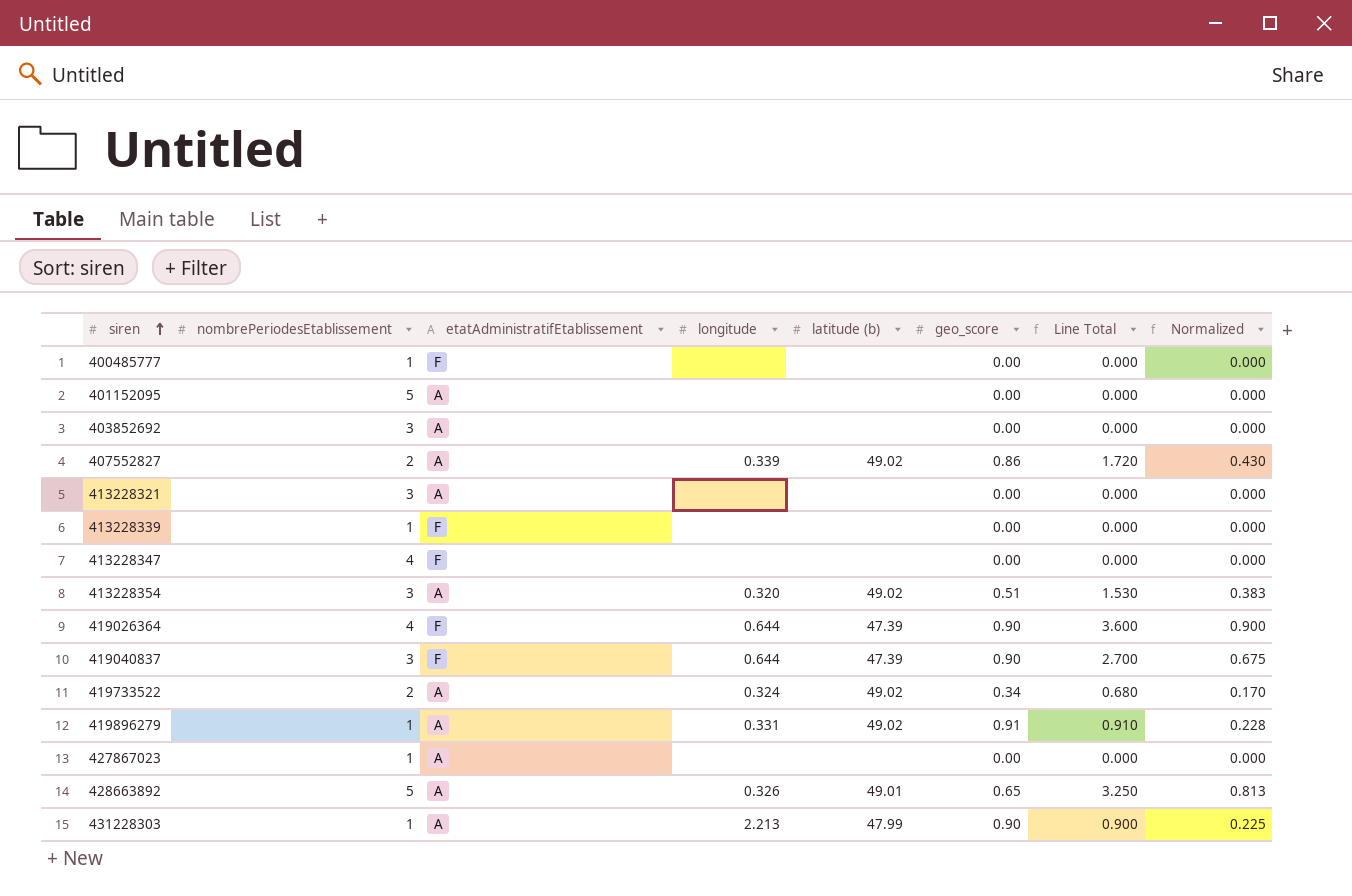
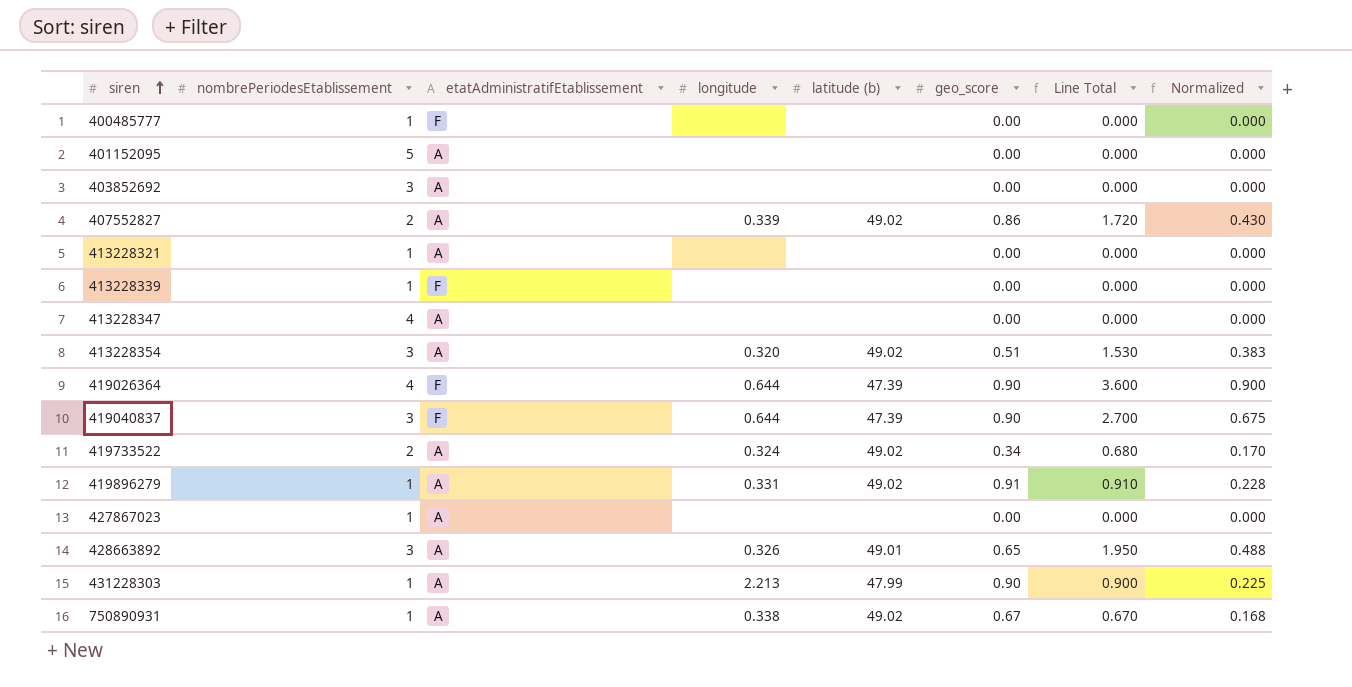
413228321 | nombrePeriodesEtablissement: 3 -> 1
413228347 | etatAdministratifEtablissement: F -> A
428663892 | nombrePeriodesEtablissement: 5 -> 3
428663892 | Line Total: 3.250 -> 1.950
428663892 | Normalized: 0.813 -> 0.488
row 750890931: none -> 1 | A | 0.338 | 49.02 | 0.67 | 0.670 | 0.168

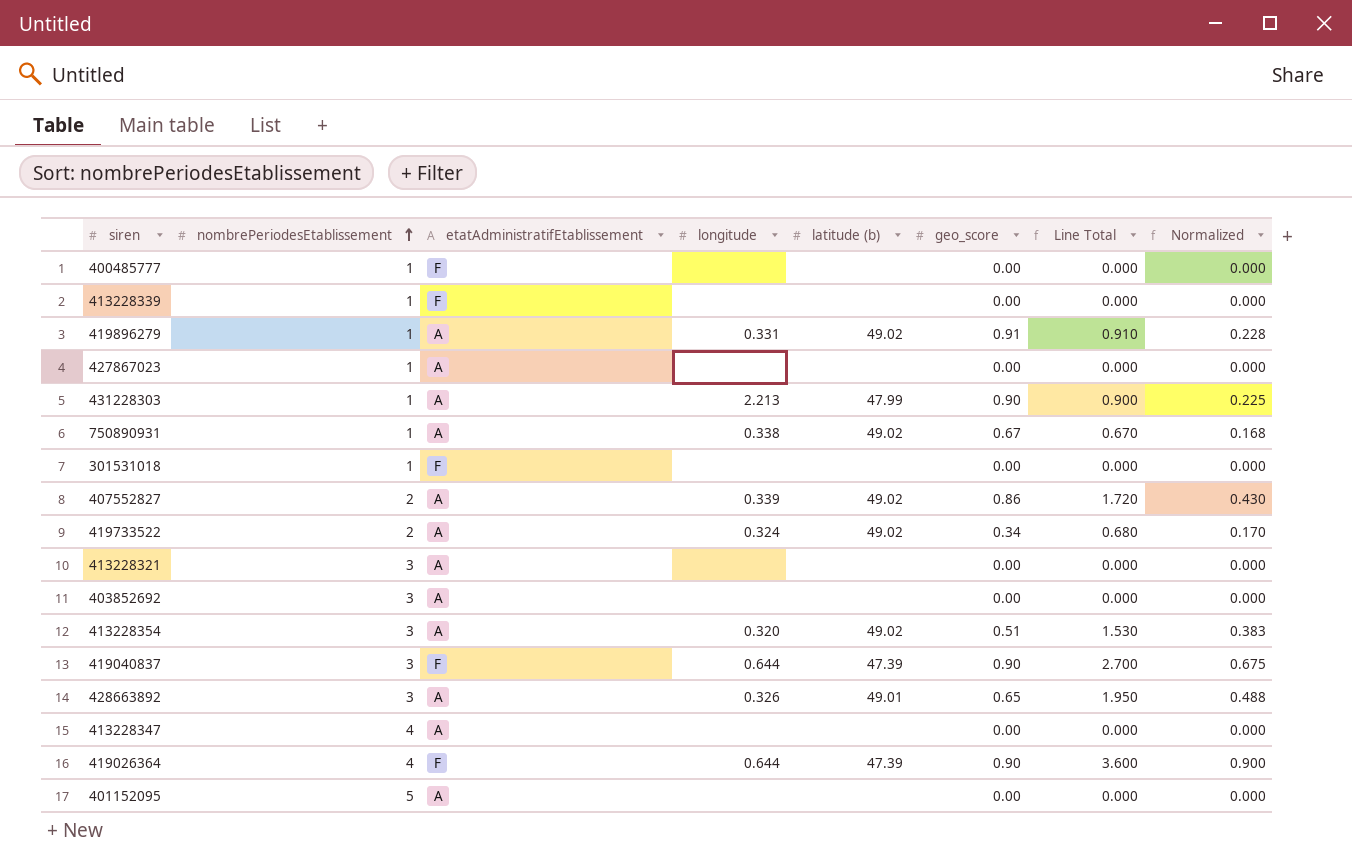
row order: siren ascending -> nombrePeriodesEtablissement ascending
row 301531018: none -> 1 | F | none | none | 0.00 | 0.000 | 0.000
413228321 | nombrePeriodesEtablissement: 1 -> 3

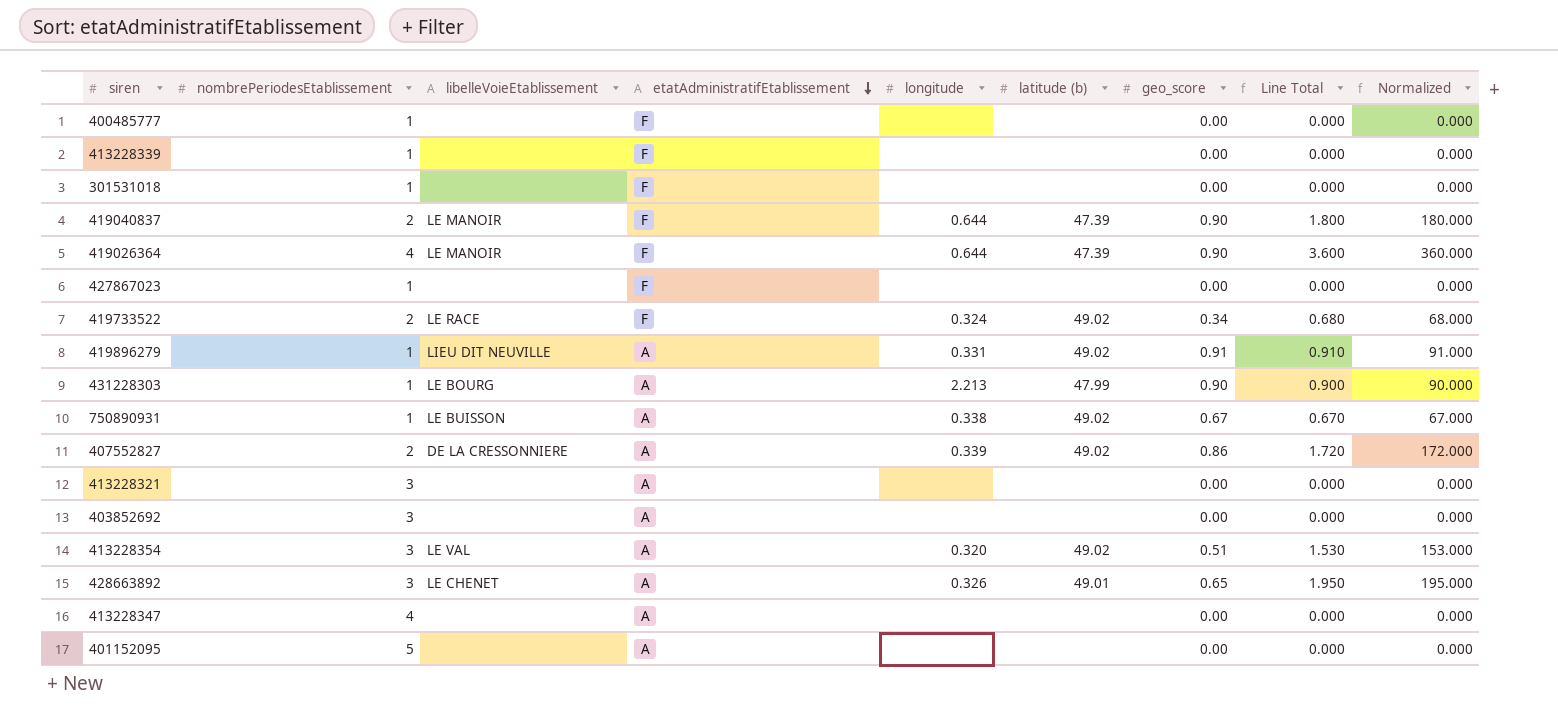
row order: nombrePeriodesEtablissement ascending -> etatAdministratifEtablissement descending
column libelleVoieEtablissement | position: none -> 3
column Normalized | formula: [Line Total] * 0.25 -> [Line Total] * 100
419040837 | nombrePeriodesEtablissement: 3 -> 2
419040837 | Line Total: 2.700 -> 1.800
427867023 | etatAdministratifEtablissement: A -> F
419733522 | etatAdministratifEtablissement: A -> F

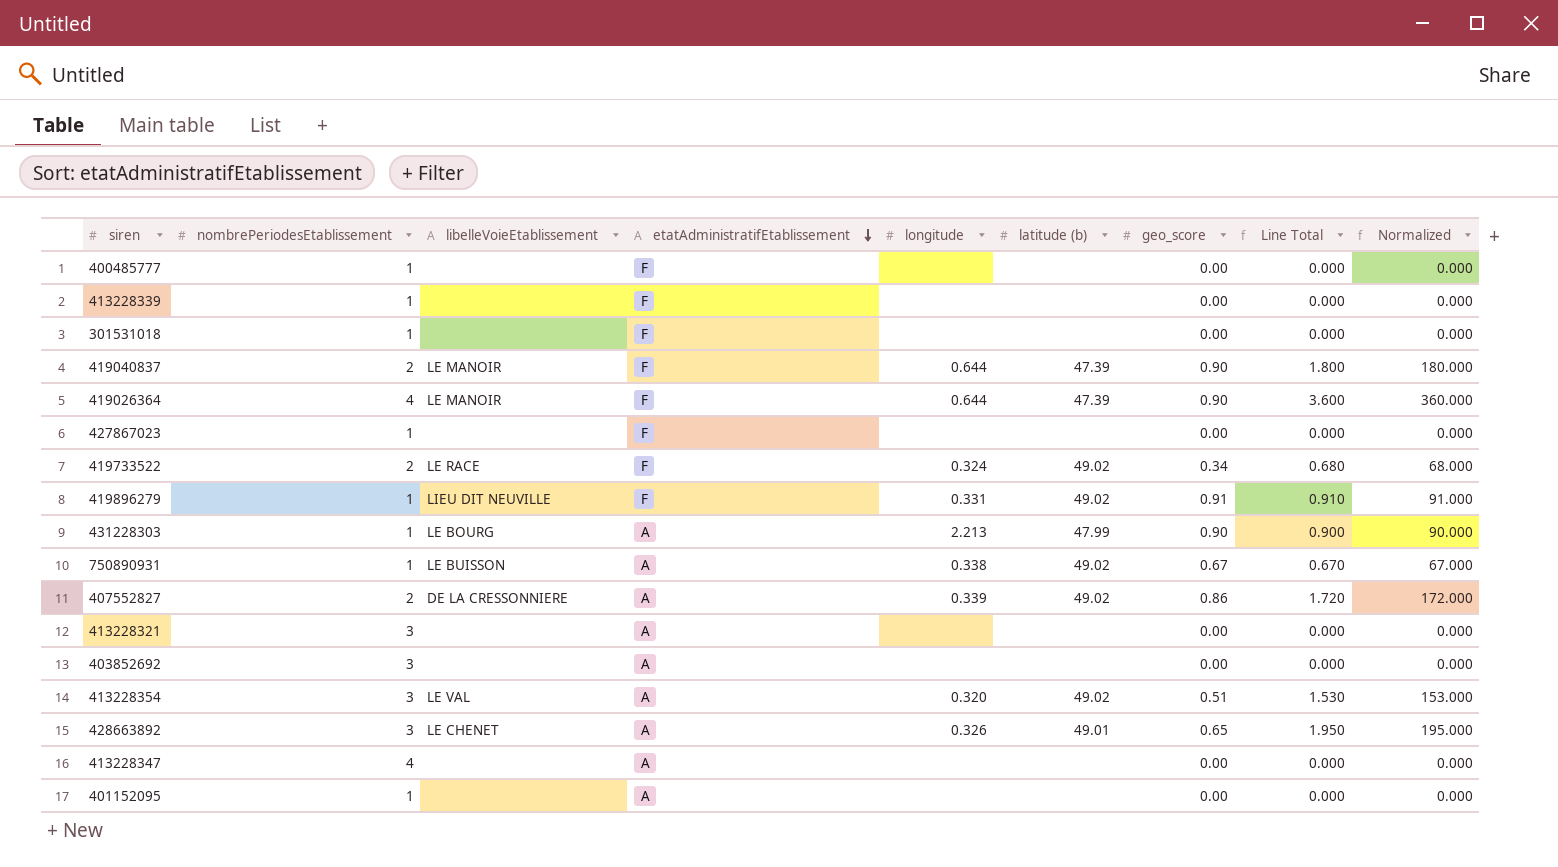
419896279 | etatAdministratifEtablissement: A -> F
401152095 | nombrePeriodesEtablissement: 5 -> 1

